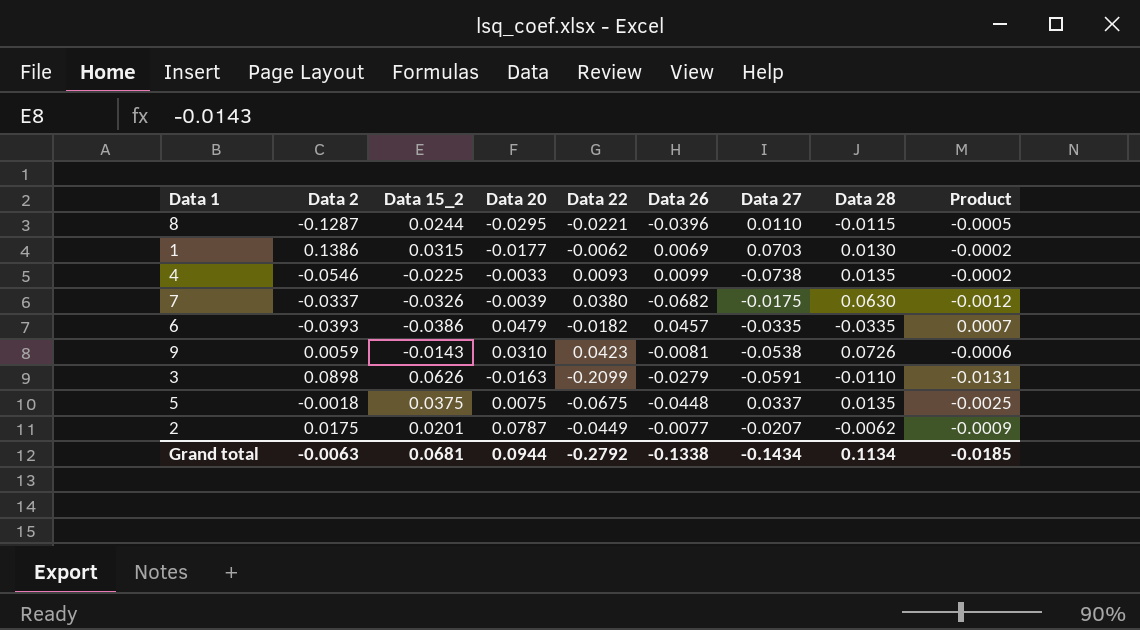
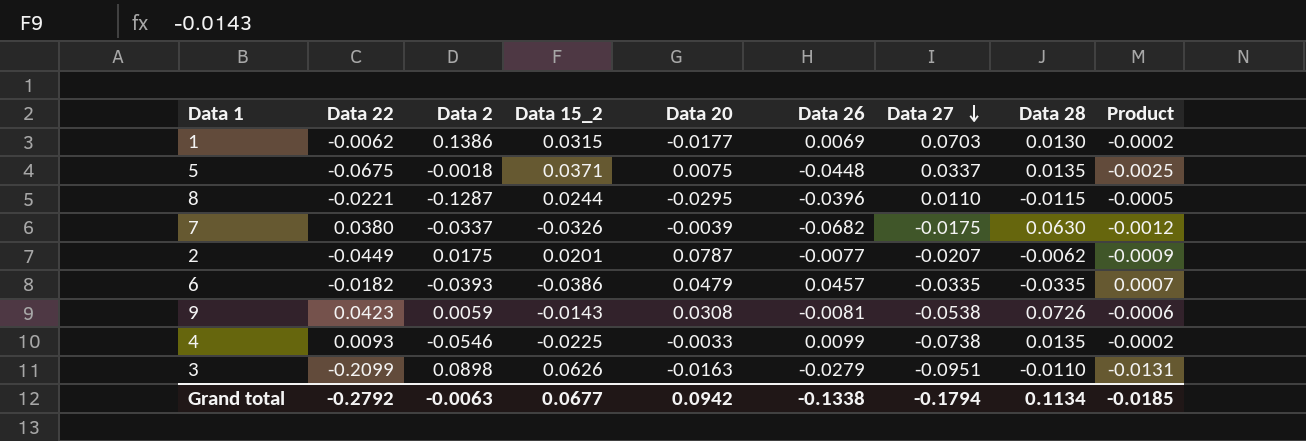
row order: none -> Data 27 descending
column Data 22 | position: 5 -> 2
5 | Data 15_2: 0.0375 -> 0.0371
9 | Data 20: 0.0310 -> 0.0308
3 | Data 27: -0.0591 -> -0.0951
Grand total | Data 15_2: 0.0681 -> 0.0677
Grand total | Data 20: 0.0944 -> 0.0942
Grand total | Data 27: -0.1434 -> -0.1794

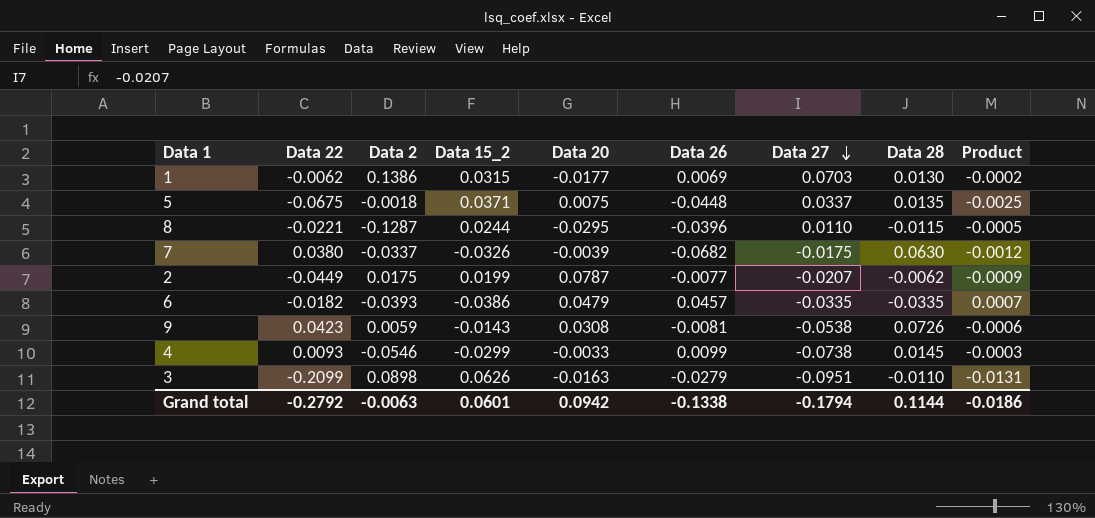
2 | Data 15_2: 0.0201 -> 0.0199
4 | Data 15_2: -0.0225 -> -0.0299
4 | Data 28: 0.0135 -> 0.0145
4 | Product: -0.0002 -> -0.0003
Grand total | Data 15_2: 0.0677 -> 0.0601
Grand total | Data 28: 0.1134 -> 0.1144
Grand total | Product: -0.0185 -> -0.0186

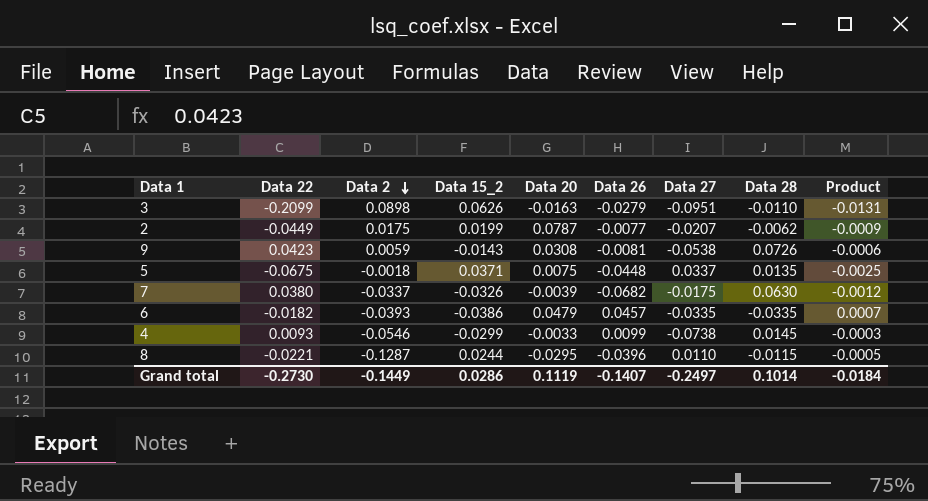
row order: Data 27 descending -> Data 2 descending
row 1: -0.0062 | 0.1386 | 0.0315 | -0.0177 | 0.0069 | 0.0703 | 0.0130 | -0.0002 -> none
Grand total | Data 22: -0.2792 -> -0.2730
Grand total | Data 2: -0.0063 -> -0.1449
Grand total | Data 15_2: 0.0601 -> 0.0286
Grand total | Data 20: 0.0942 -> 0.1119
Grand total | Data 26: -0.1338 -> -0.1407
Grand total | Data 27: -0.1794 -> -0.2497
Grand total | Data 28: 0.1144 -> 0.1014
Grand total | Product: -0.0186 -> -0.0184

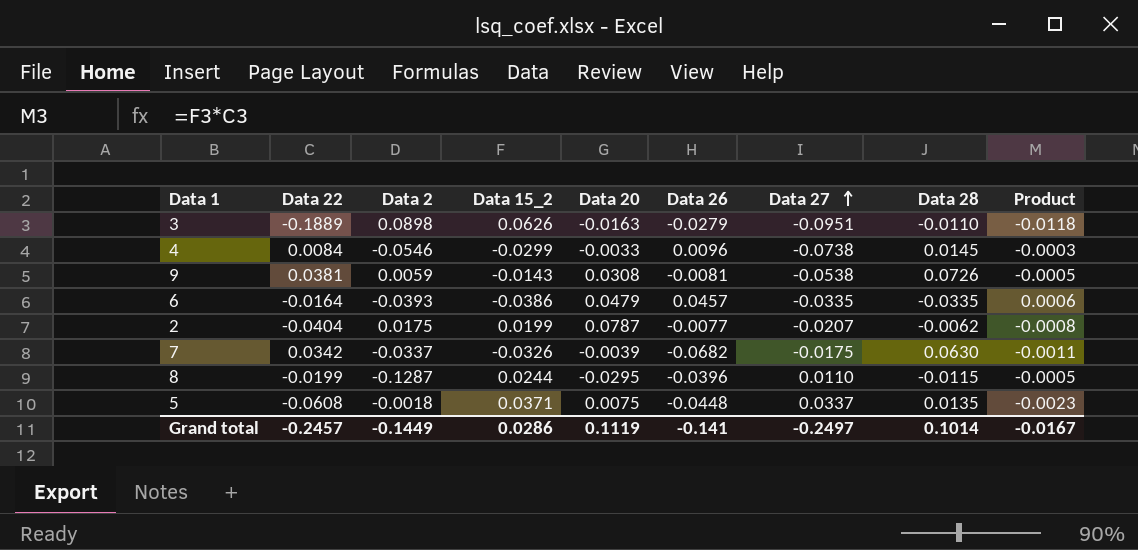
row order: Data 2 descending -> Data 27 ascending
3 | Data 22: -0.2099 -> -0.1889
3 | Product: -0.0131 -> -0.0118
4 | Data 22: 0.0093 -> 0.0084
4 | Data 26: 0.0099 -> 0.0096
9 | Data 22: 0.0423 -> 0.0381
9 | Product: -0.0006 -> -0.0005
6 | Data 22: -0.0182 -> -0.0164
6 | Product: 0.0007 -> 0.0006
2 | Data 22: -0.0449 -> -0.0404
2 | Product: -0.0009 -> -0.0008
7 | Data 22: 0.0380 -> 0.0342
7 | Product: -0.0012 -> -0.0011
8 | Data 22: -0.0221 -> -0.0199
5 | Data 22: -0.0675 -> -0.0608
5 | Product: -0.0025 -> -0.0023
Grand total | Data 22: -0.2730 -> -0.2457
Grand total | Data 26: -0.1407 -> -0.141
Grand total | Product: -0.0184 -> -0.0167

